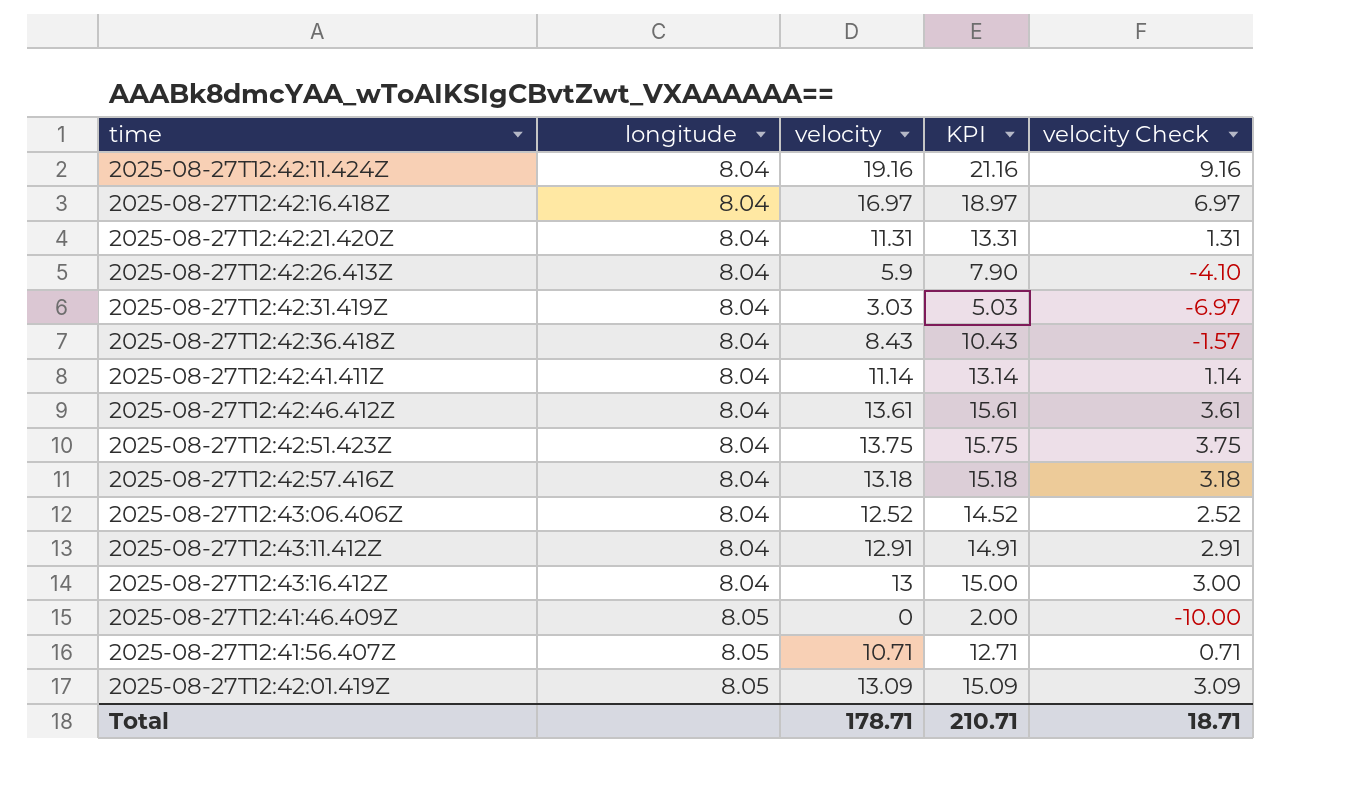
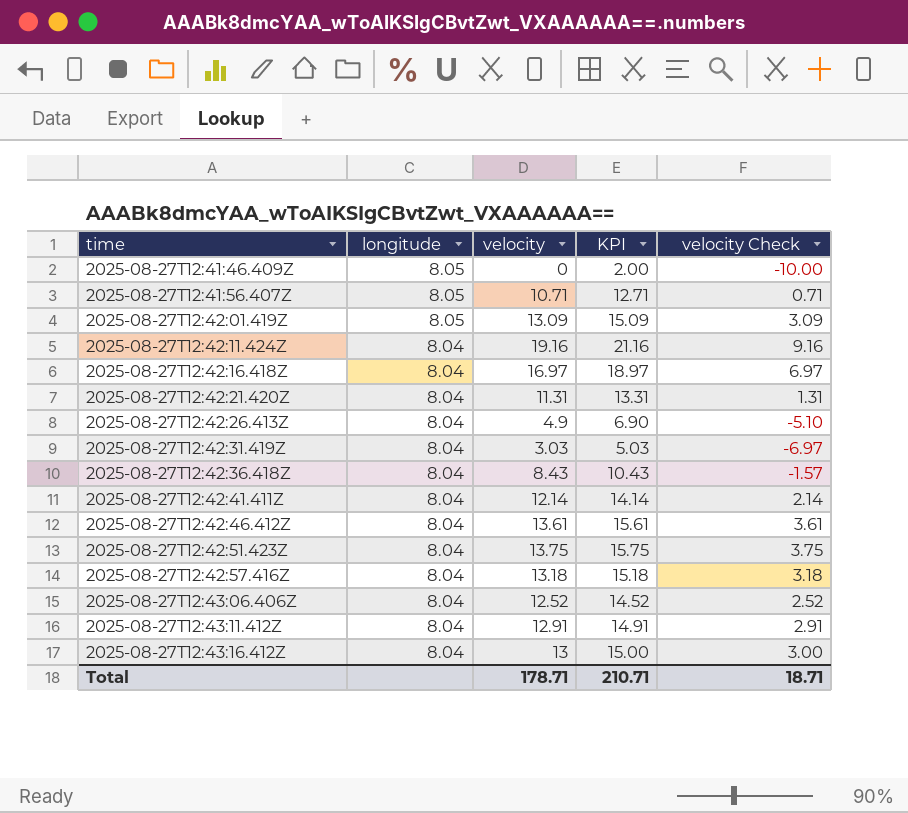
row order: longitude ascending -> time ascending
2025-08-27T12:42:26.413Z | velocity: 5.9 -> 4.9
2025-08-27T12:42:26.413Z | KPI: 7.90 -> 6.90
2025-08-27T12:42:26.413Z | velocity Check: -4.10 -> -5.10
2025-08-27T12:42:41.411Z | velocity: 11.14 -> 12.14
2025-08-27T12:42:41.411Z | KPI: 13.14 -> 14.14
2025-08-27T12:42:41.411Z | velocity Check: 1.14 -> 2.14

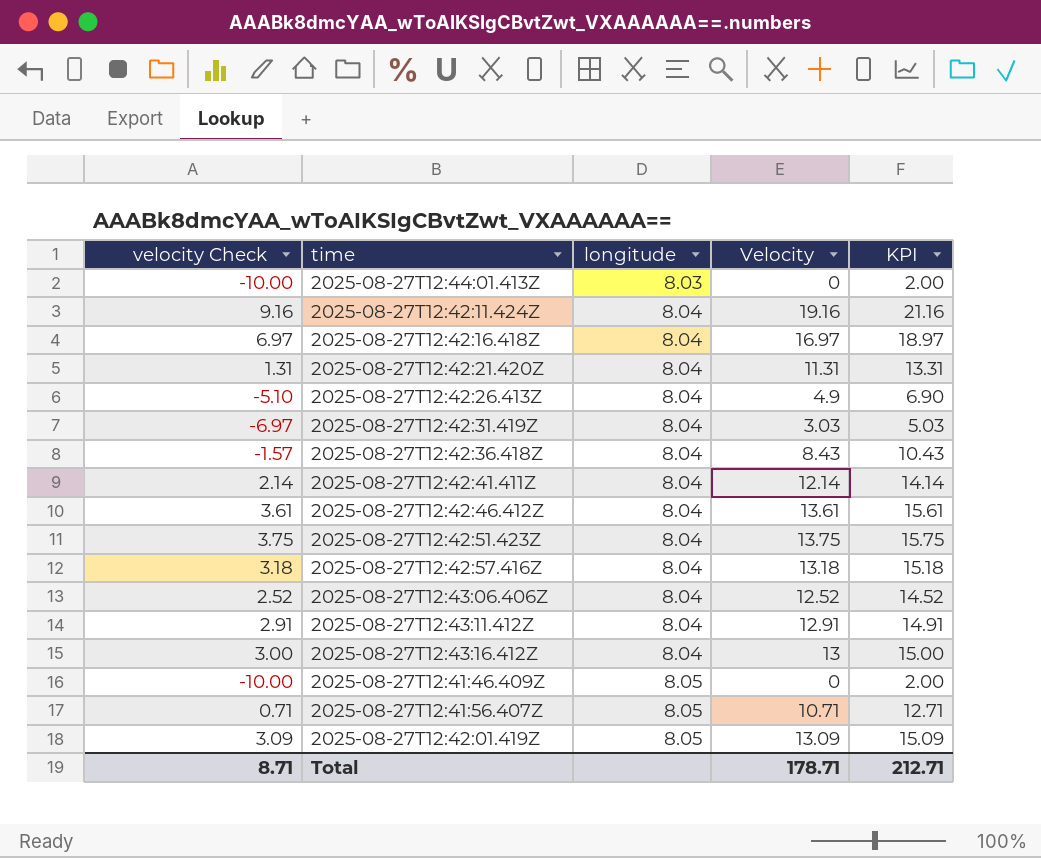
row order: time ascending -> longitude ascending
column velocity Check | position: 5 -> 1
column name: velocity -> Velocity
row 2025-08-27T12:44:01.413Z: none -> -10.00 | 8.03 | 0 | 2.00
Total | velocity Check: 18.71 -> 8.71
Total | KPI: 210.71 -> 212.71

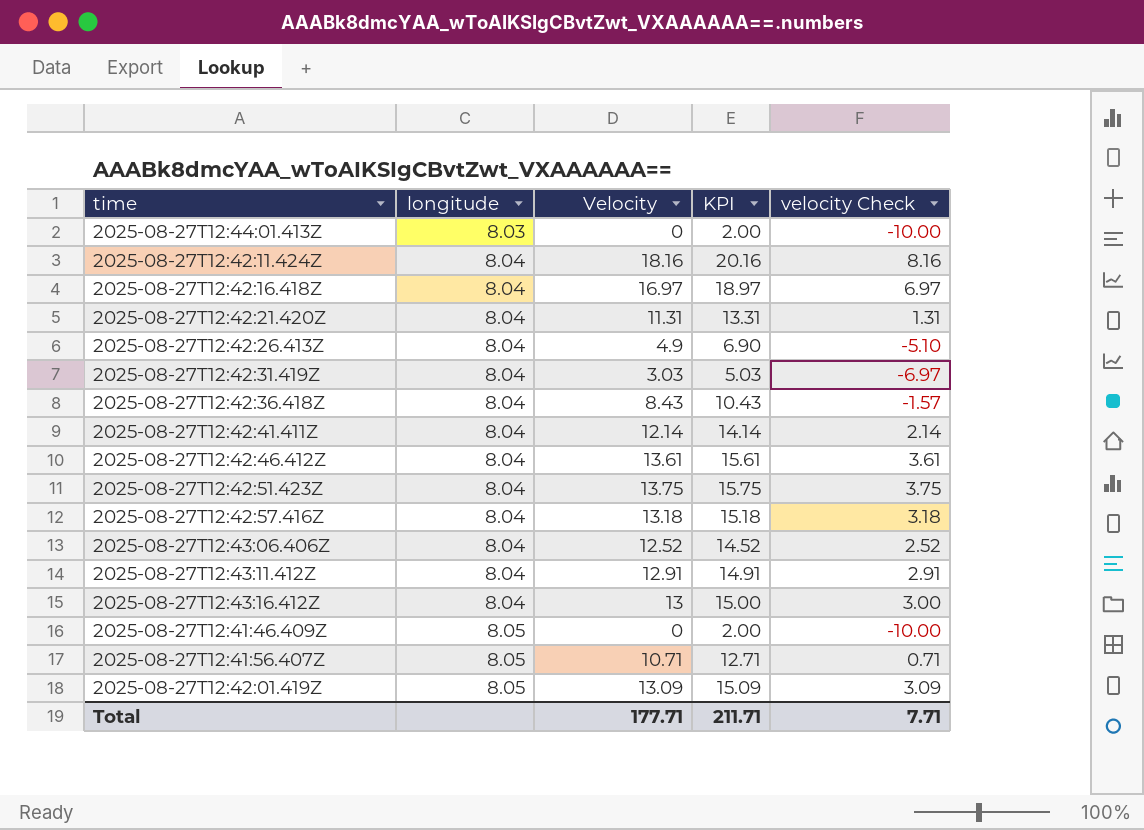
column velocity Check | position: 1 -> 5
2025-08-27T12:42:11.424Z | Velocity: 19.16 -> 18.16
2025-08-27T12:42:11.424Z | KPI: 21.16 -> 20.16
2025-08-27T12:42:11.424Z | velocity Check: 9.16 -> 8.16
Total | Velocity: 178.71 -> 177.71
Total | KPI: 212.71 -> 211.71
Total | velocity Check: 8.71 -> 7.71

